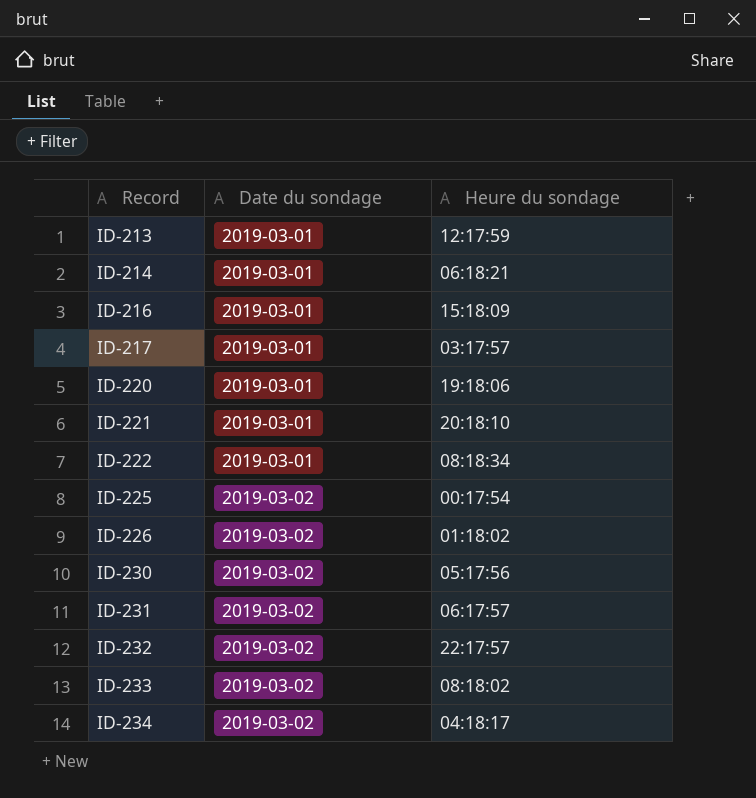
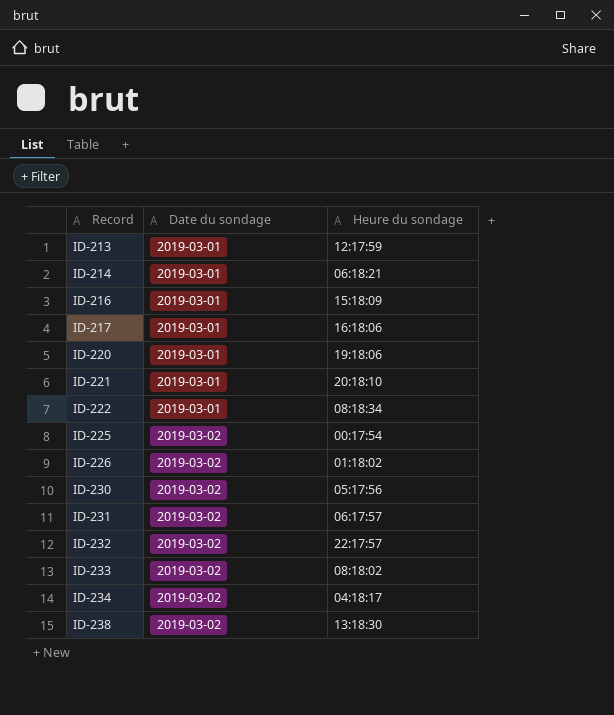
ID-217 | Heure du sondage: 03:17:57 -> 16:18:06
row ID-238: none -> 2019-03-02 | 13:18:30

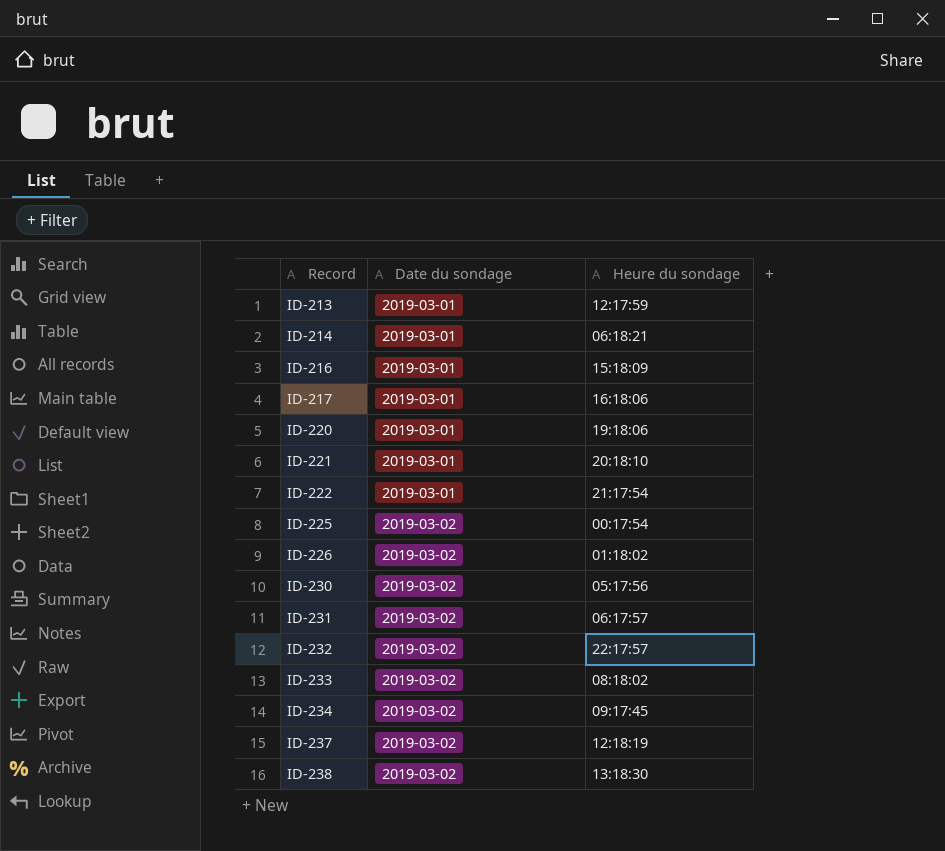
ID-222 | Heure du sondage: 08:18:34 -> 21:17:54
ID-234 | Heure du sondage: 04:18:17 -> 09:17:45
row ID-237: none -> 2019-03-02 | 12:18:19

